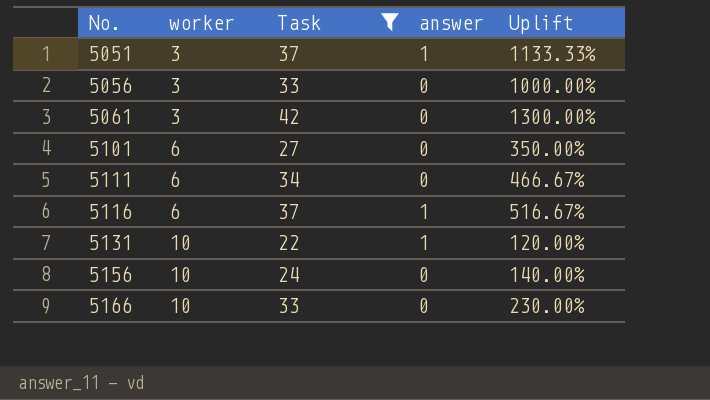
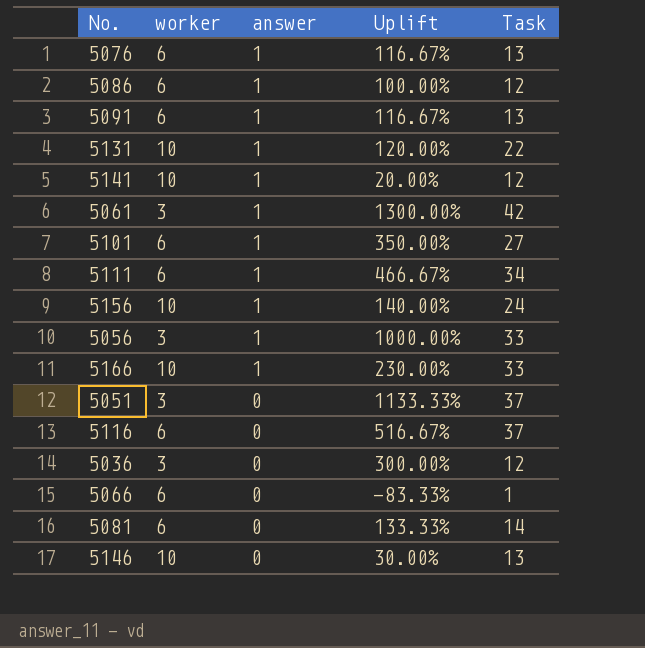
filter: Task >= 22 -> none
row order: No. ascending -> answer descending
column Task | position: 3 -> 5
5061 | answer: 0 -> 1
5101 | answer: 0 -> 1
5111 | answer: 0 -> 1
5156 | answer: 0 -> 1
5056 | answer: 0 -> 1
5166 | answer: 0 -> 1
5051 | answer: 1 -> 0
5116 | answer: 1 -> 0

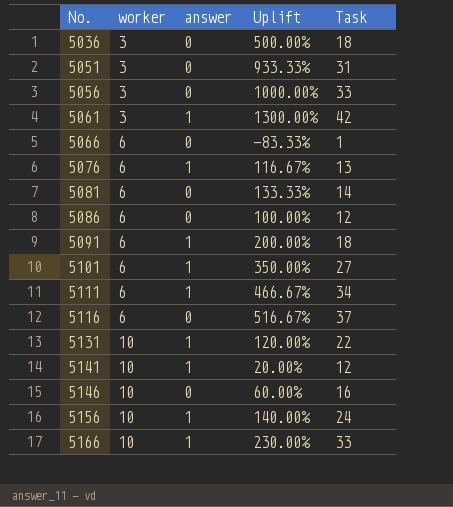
row order: answer descending -> No. ascending
5036 | Uplift: 300.00% -> 500.00%
5036 | Task: 12 -> 18
5051 | Uplift: 1133.33% -> 933.33%
5051 | Task: 37 -> 31
5056 | answer: 1 -> 0
5086 | answer: 1 -> 0
5091 | Uplift: 116.67% -> 200.00%
5091 | Task: 13 -> 18
5146 | Uplift: 30.00% -> 60.00%
5146 | Task: 13 -> 16

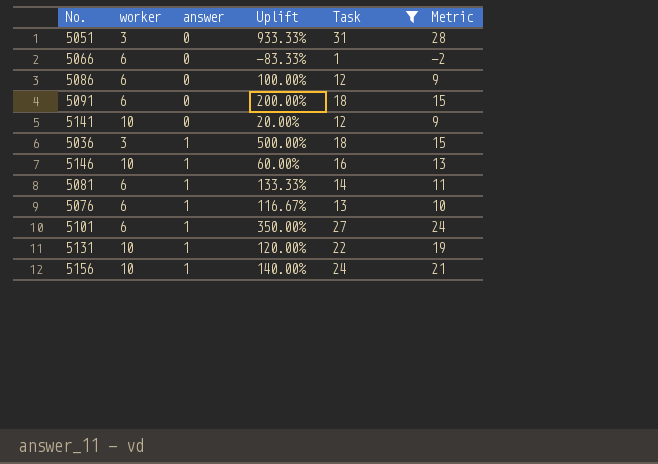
filter: none -> Task <= 31
row order: No. ascending -> answer ascending
column Metric | formula: none -> [Task] - 3
5091 | answer: 1 -> 0
5141 | answer: 1 -> 0
5036 | answer: 0 -> 1
5146 | answer: 0 -> 1
5081 | answer: 0 -> 1

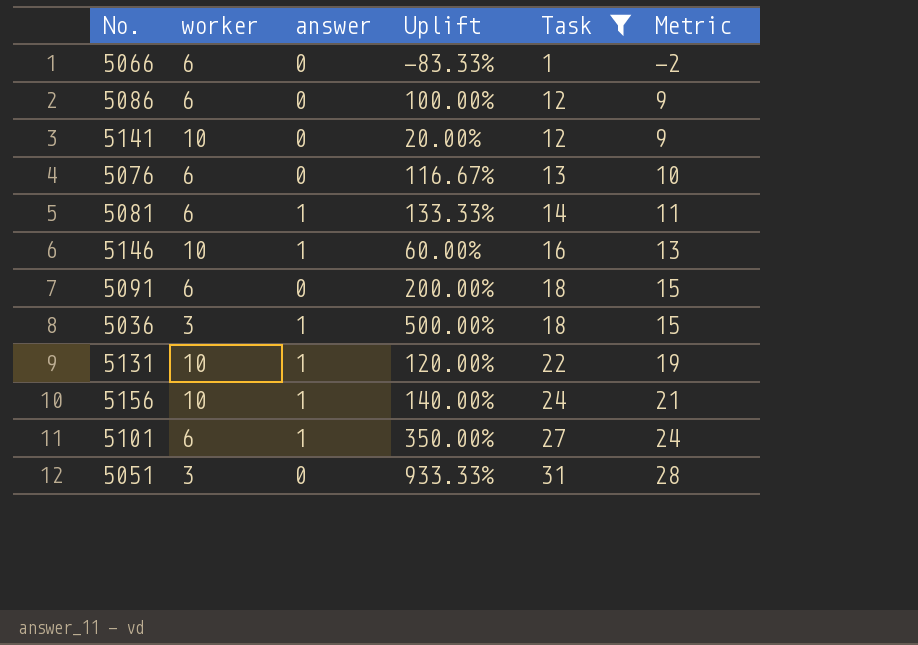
row order: answer ascending -> Task ascending
5076 | answer: 1 -> 0

